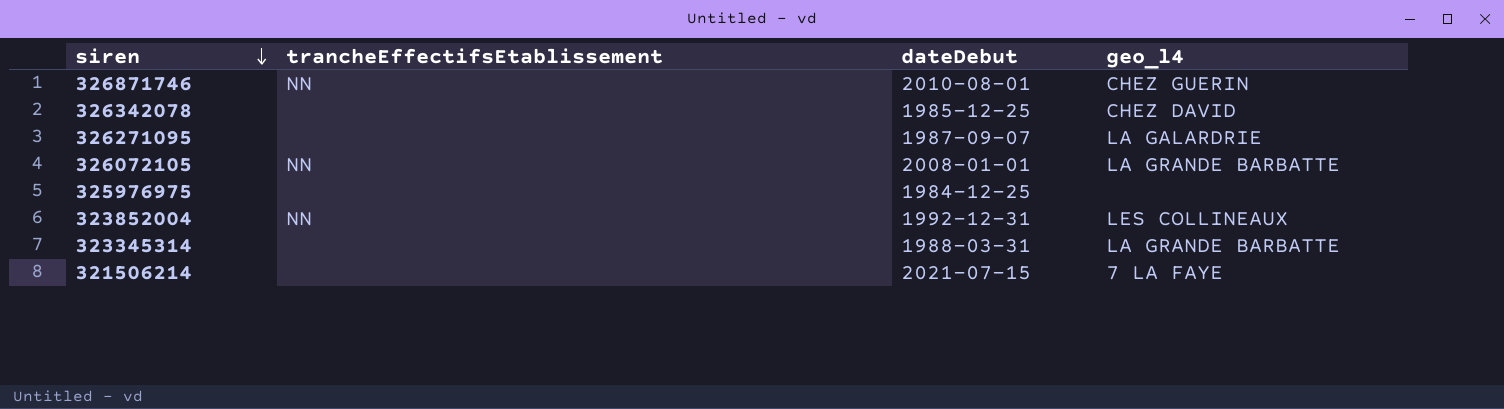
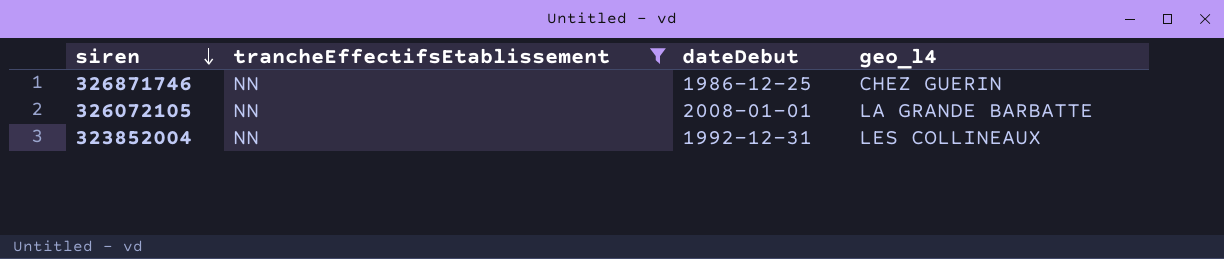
filter: none -> trancheEffectifsEtablissement = NN
326871746 | dateDebut: 2010-08-01 -> 1986-12-25

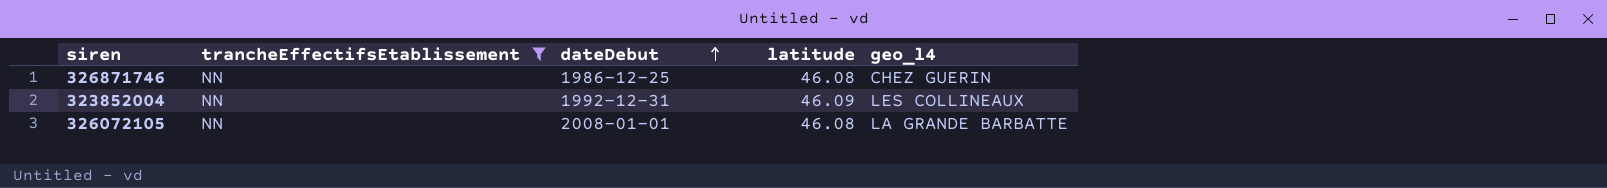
row order: siren descending -> dateDebut ascending
column latitude | position: none -> 4

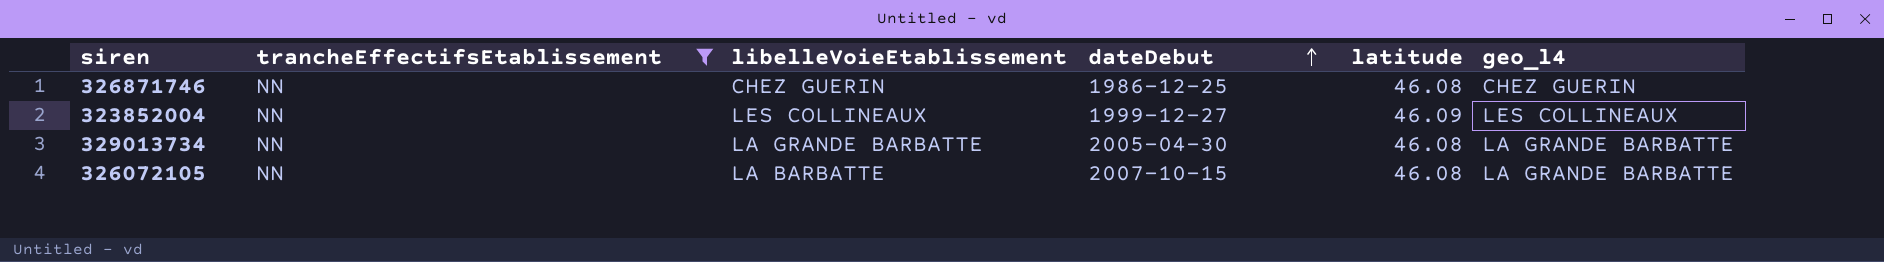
column libelleVoieEtablissement | position: none -> 3
323852004 | dateDebut: 1992-12-31 -> 1999-12-27
row 329013734: none -> NN | LA GRANDE BARBATTE | 2005-04-30 | 46.08 | LA GRANDE BARBATTE
326072105 | dateDebut: 2008-01-01 -> 2007-10-15

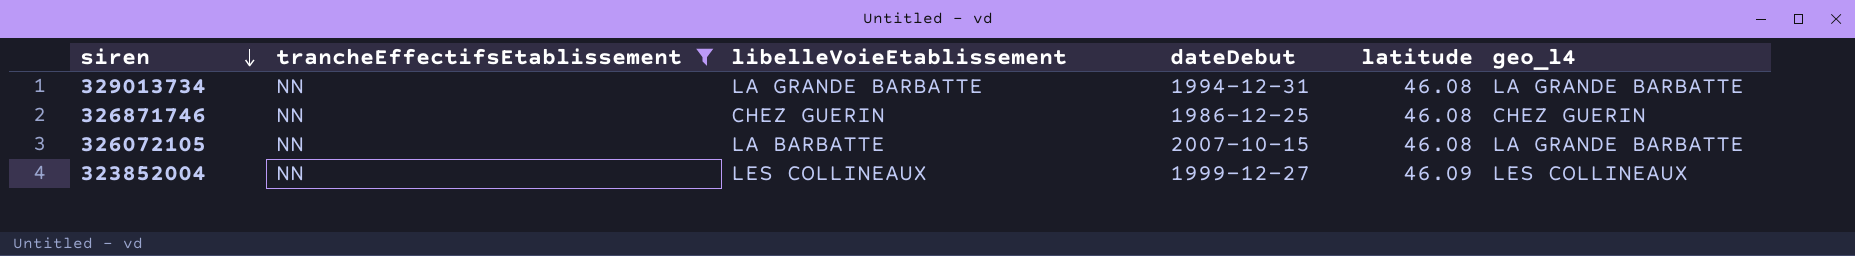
row order: dateDebut ascending -> siren descending
329013734 | dateDebut: 2005-04-30 -> 1994-12-31

